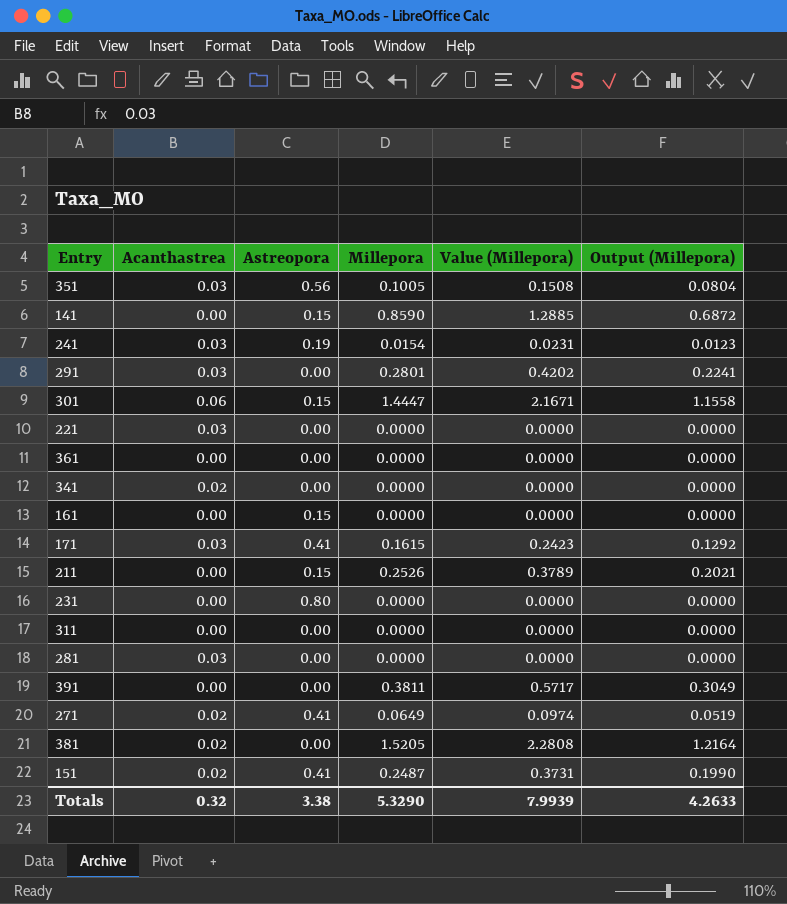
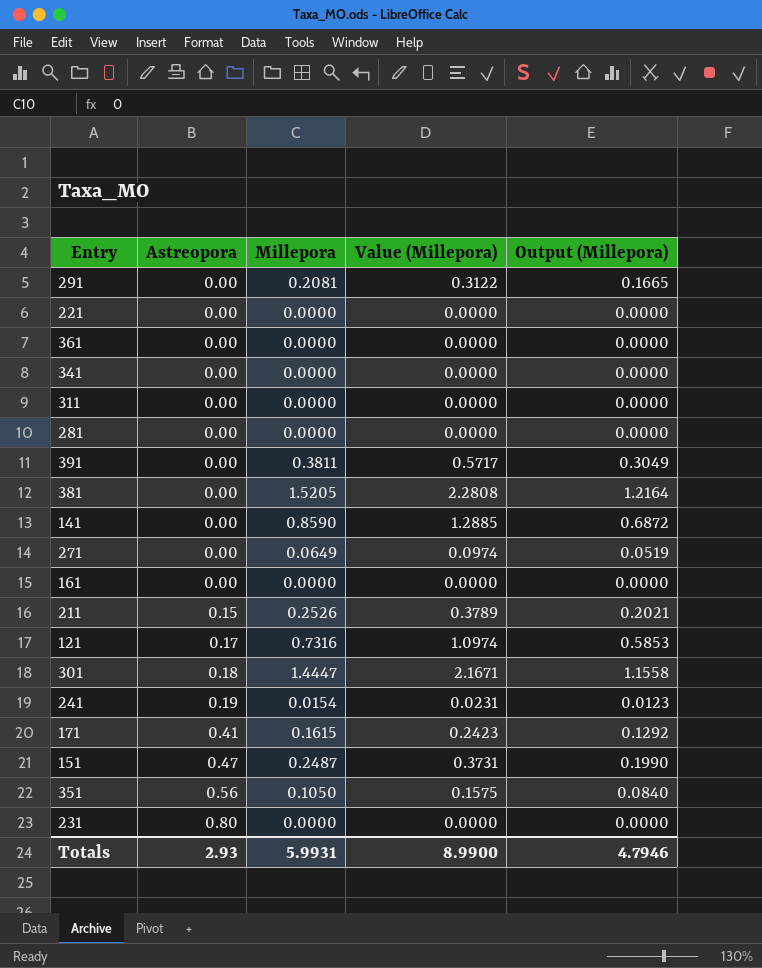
row order: none -> Astreopora ascending
column Acanthastrea | position: 2 -> none
291 | Millepora: 0.2801 -> 0.2081
291 | Value (Millepora): 0.4202 -> 0.3122
291 | Output (Millepora): 0.2241 -> 0.1665
141 | Astreopora: 0.15 -> 0.00
271 | Astreopora: 0.41 -> 0.00
161 | Astreopora: 0.15 -> 0.00
row 121: none -> 0.17 | 0.7316 | 1.0974 | 0.5853
301 | Astreopora: 0.15 -> 0.18
151 | Astreopora: 0.41 -> 0.47
351 | Millepora: 0.1005 -> 0.1050
351 | Value (Millepora): 0.1508 -> 0.1575
351 | Output (Millepora): 0.0804 -> 0.0840
Totals | Astreopora: 3.38 -> 2.93
Totals | Millepora: 5.3290 -> 5.9931
Totals | Value (Millepora): 7.9939 -> 8.9900
Totals | Output (Millepora): 4.2633 -> 4.7946

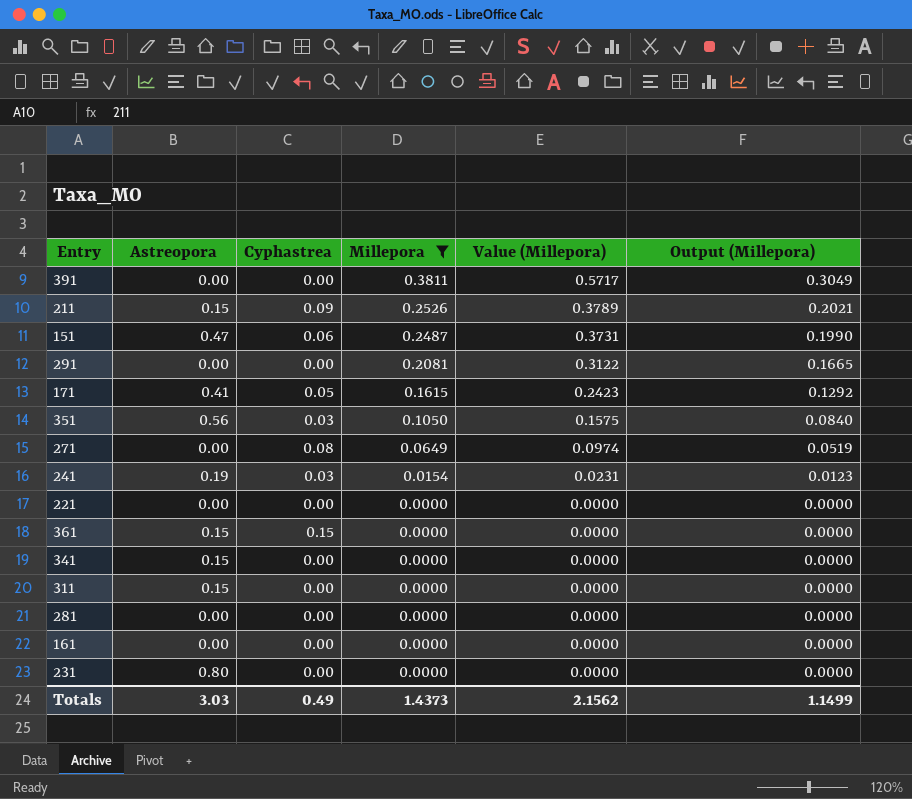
filter: none -> Millepora <= 0.3811
row order: Astreopora ascending -> Millepora descending
column Cyphastrea | position: none -> 3
361 | Astreopora: 0.00 -> 0.15
341 | Astreopora: 0.00 -> 0.15
311 | Astreopora: 0.00 -> 0.15
Totals | Astreopora: 2.93 -> 3.03
Totals | Millepora: 5.9931 -> 1.4373
Totals | Value (Millepora): 8.9900 -> 2.1562
Totals | Output (Millepora): 4.7946 -> 1.1499

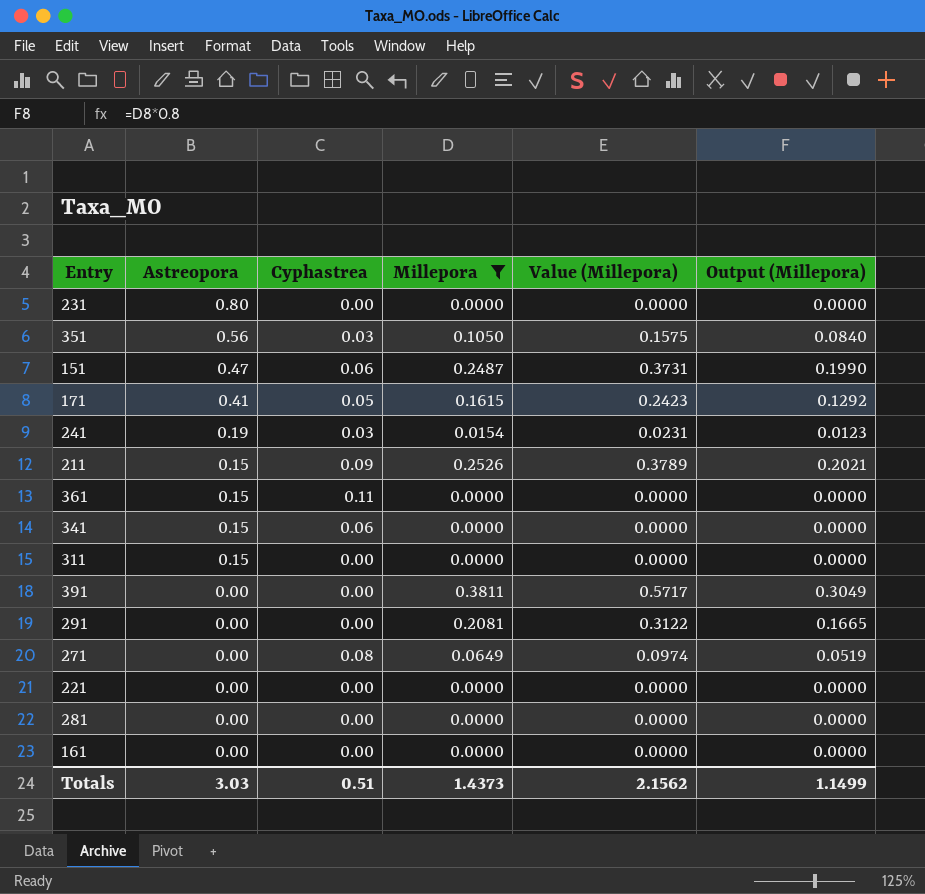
row order: Millepora descending -> Astreopora descending
361 | Cyphastrea: 0.15 -> 0.11
341 | Cyphastrea: 0.00 -> 0.06
Totals | Cyphastrea: 0.49 -> 0.51

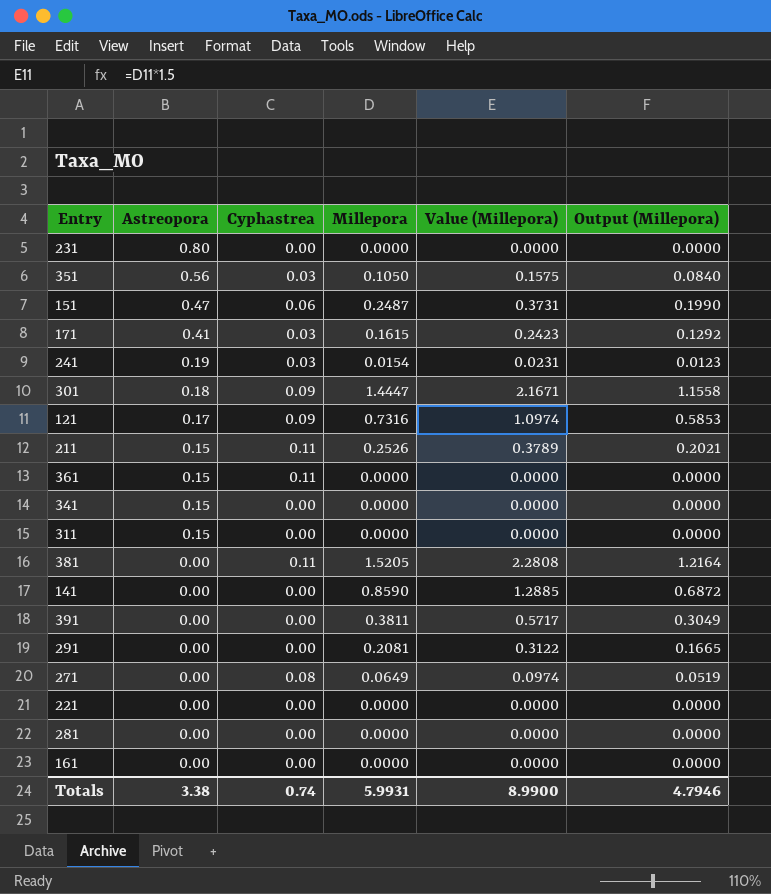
filter: Millepora <= 0.3811 -> none
171 | Cyphastrea: 0.05 -> 0.03
211 | Cyphastrea: 0.09 -> 0.11
341 | Cyphastrea: 0.06 -> 0.00
Totals | Astreopora: 3.03 -> 3.38
Totals | Cyphastrea: 0.51 -> 0.74
Totals | Millepora: 1.4373 -> 5.9931
Totals | Value (Millepora): 2.1562 -> 8.9900
Totals | Output (Millepora): 1.1499 -> 4.7946

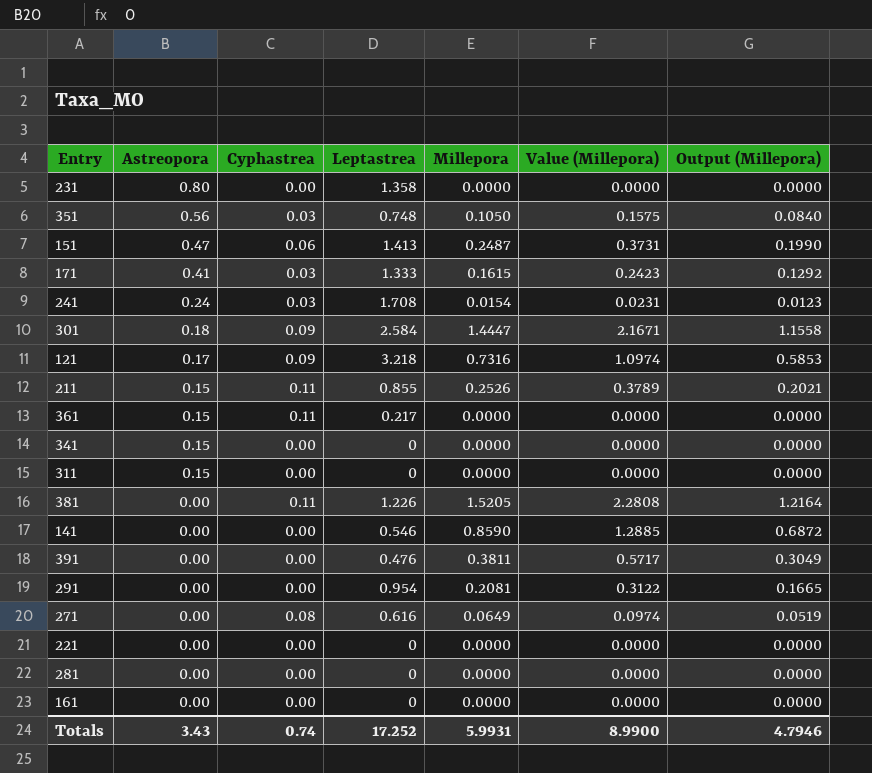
column Leptastrea | position: none -> 4
241 | Astreopora: 0.19 -> 0.24
Totals | Astreopora: 3.38 -> 3.43

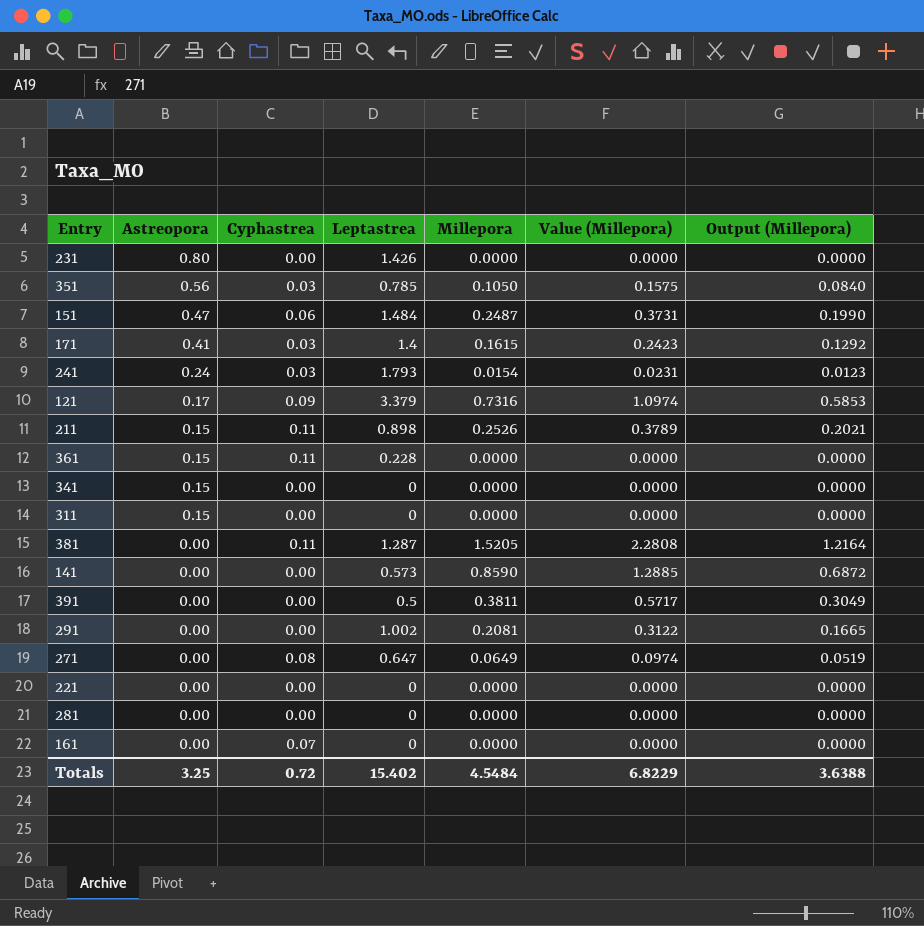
row 301: 0.18 | 0.09 | 2.584 | 1.4447 | 2.1671 | 1.1558 -> none
231 | Leptastrea: 1.358 -> 1.426
351 | Leptastrea: 0.748 -> 0.785
151 | Leptastrea: 1.413 -> 1.484
171 | Leptastrea: 1.333 -> 1.4
241 | Leptastrea: 1.708 -> 1.793
121 | Leptastrea: 3.218 -> 3.379
211 | Leptastrea: 0.855 -> 0.898
361 | Leptastrea: 0.217 -> 0.228
381 | Leptastrea: 1.226 -> 1.287
141 | Leptastrea: 0.546 -> 0.573
391 | Leptastrea: 0.476 -> 0.5
291 | Leptastrea: 0.954 -> 1.002
271 | Leptastrea: 0.616 -> 0.647
161 | Cyphastrea: 0.00 -> 0.07
Totals | Astreopora: 3.43 -> 3.25
Totals | Cyphastrea: 0.74 -> 0.72
Totals | Leptastrea: 17.252 -> 15.402
Totals | Millepora: 5.9931 -> 4.5484
Totals | Value (Millepora): 8.9900 -> 6.8229
Totals | Output (Millepora): 4.7946 -> 3.6388

